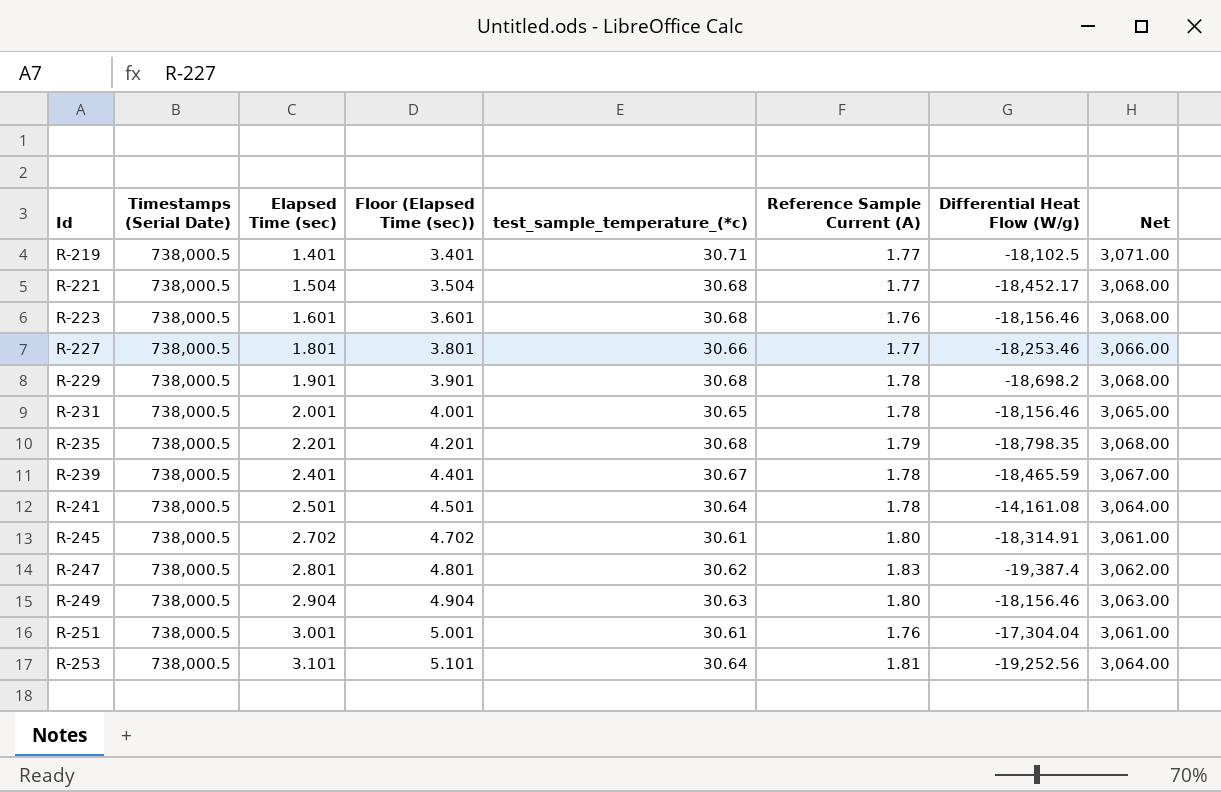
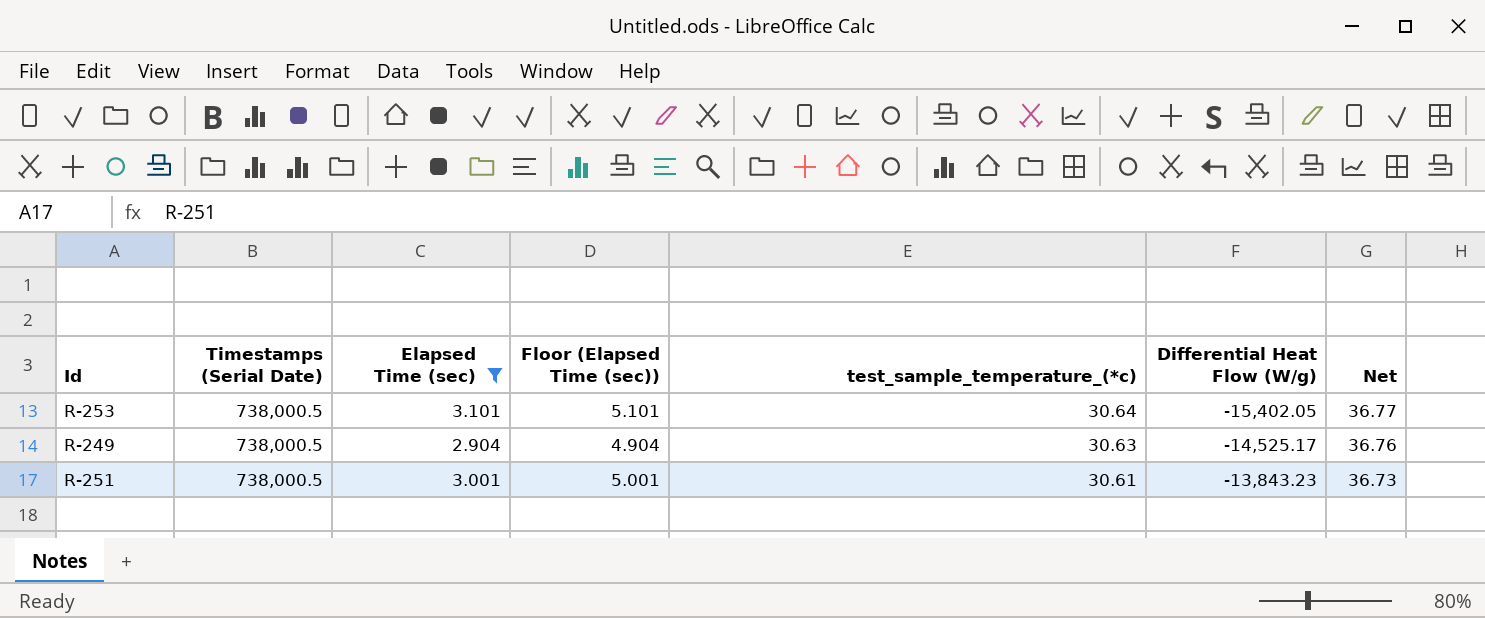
filter: none -> Elapsed Time (sec) >= 2.904
row order: Id ascending -> test_sample_temperature_(*c) descending
column Reference Sample Current (A) | position: 6 -> none
column Net | formula: [test_sample_temperature_(*c)] * 100 -> [test_sample_temperature_(*c)] * 1.2
R-253 | Differential Heat Flow (W/g): -19,252.56 -> -15,402.05
R-249 | Differential Heat Flow (W/g): -18,156.46 -> -14,525.17
R-251 | Differential Heat Flow (W/g): -17,304.04 -> -13,843.23

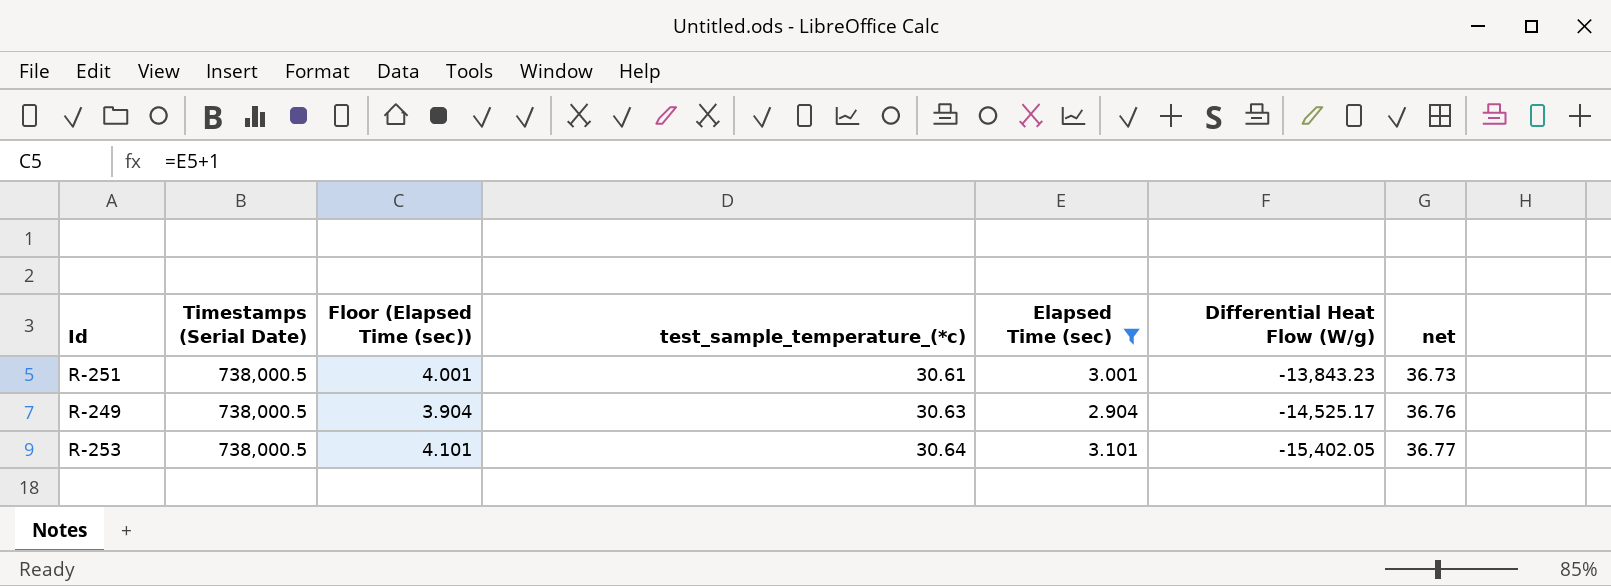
row order: test_sample_temperature_(*c) descending -> test_sample_temperature_(*c) ascending
column Floor (Elapsed Time (sec)) | formula: [Elapsed Time (sec)] + 2 -> [Elapsed Time (sec)] + 1
column Elapsed Time (sec) | position: 3 -> 5
column name: Net -> net

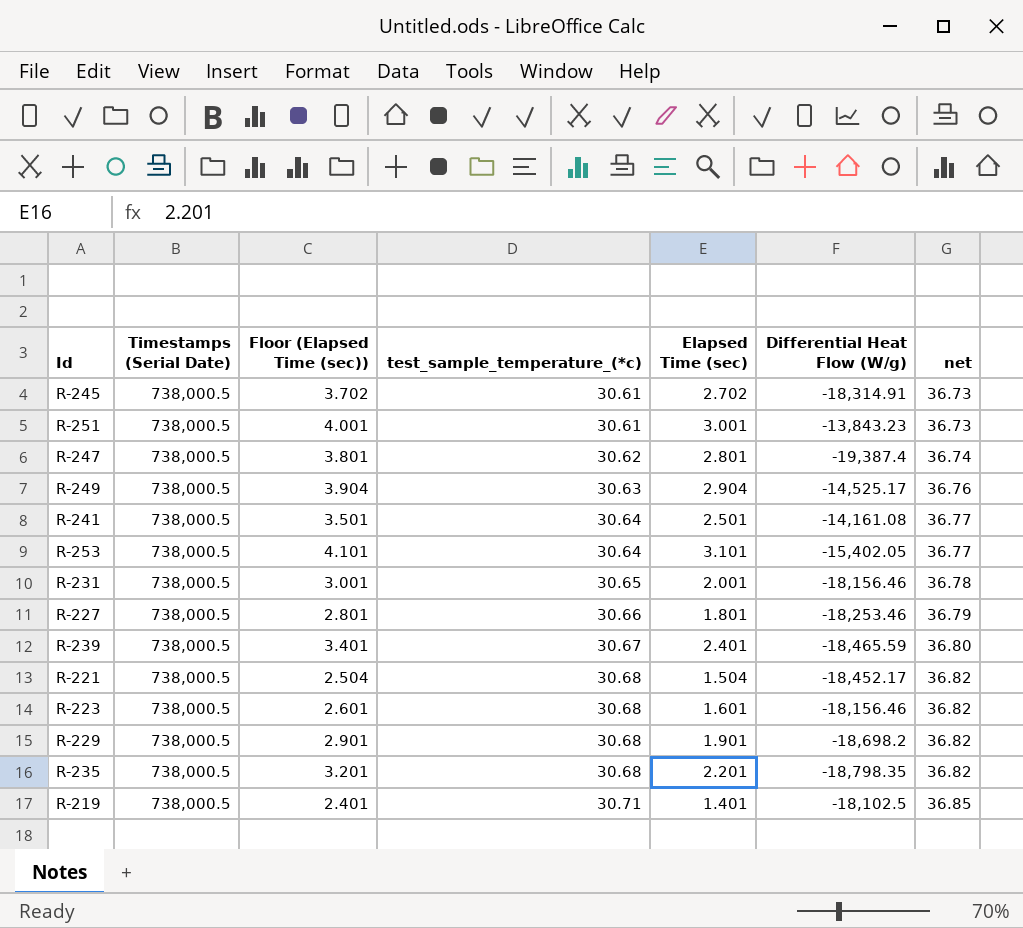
filter: Elapsed Time (sec) >= 2.904 -> none

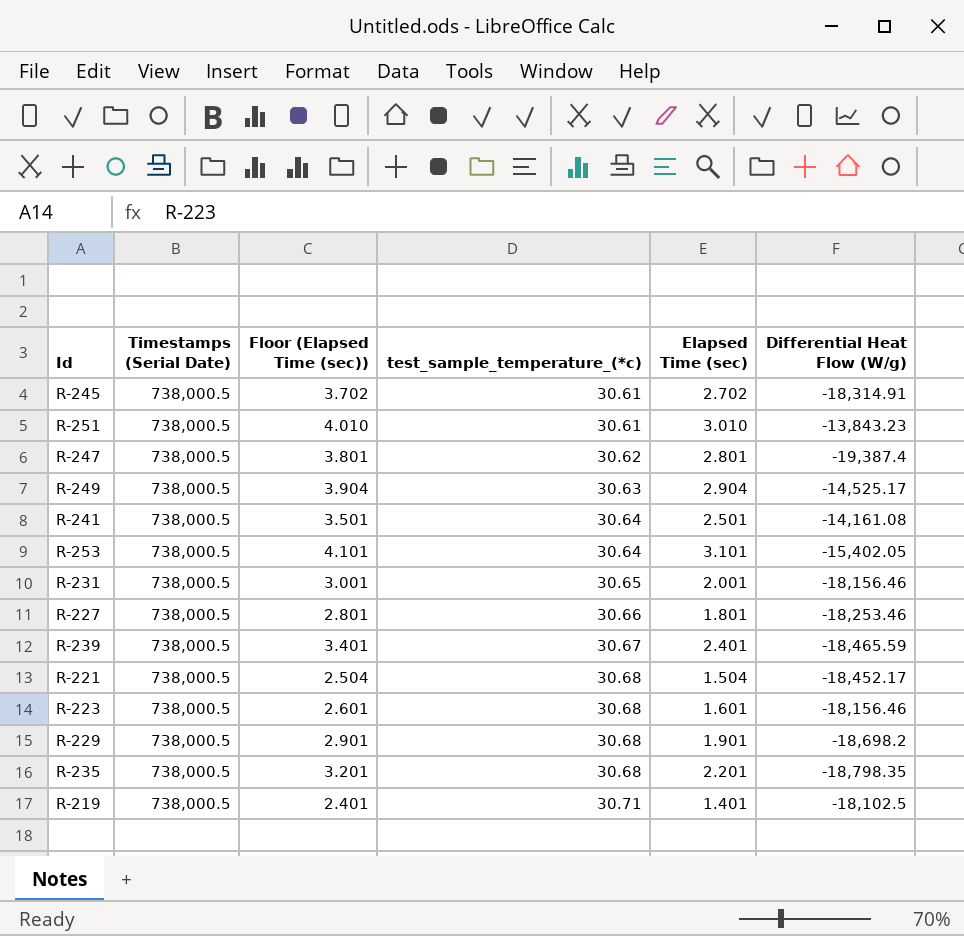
column net | formula: [test_sample_temperature_(*c)] * 1.2 -> none
R-251 | Floor (Elapsed Time (sec)): 4.001 -> 4.010
R-251 | Elapsed Time (sec): 3.001 -> 3.010

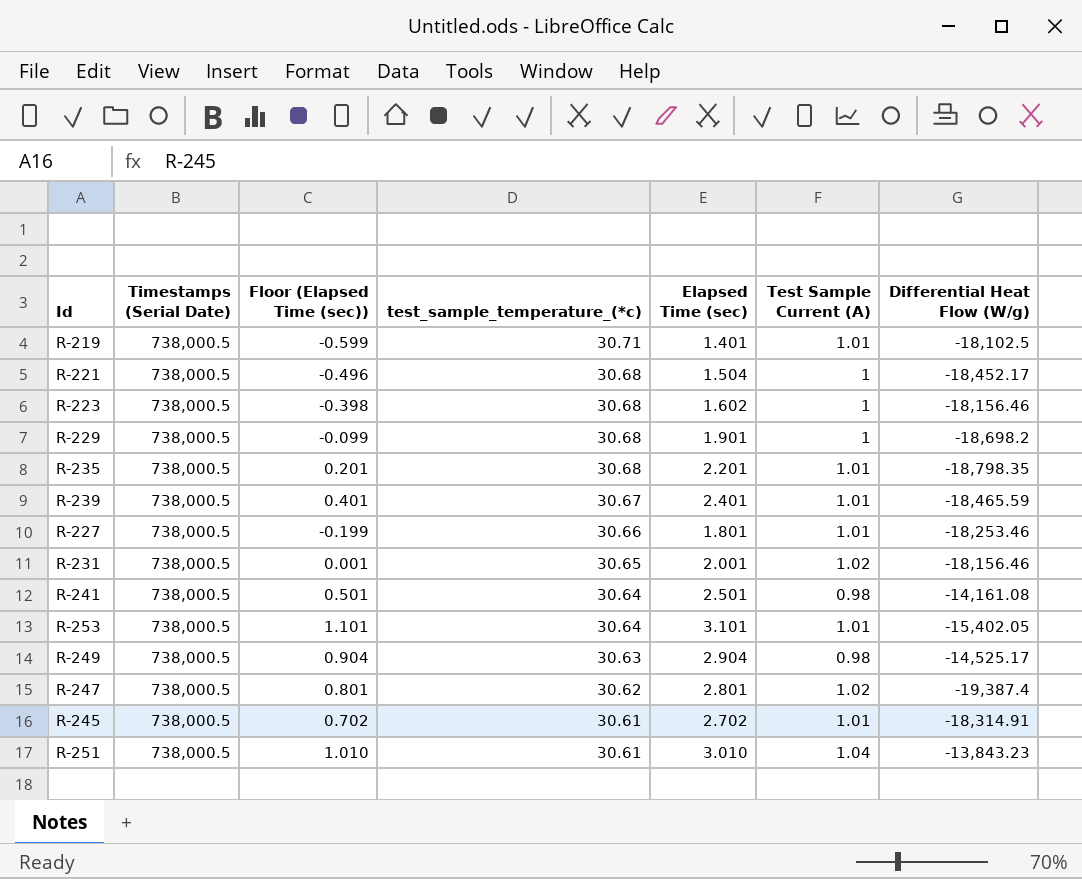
row order: test_sample_temperature_(*c) ascending -> test_sample_temperature_(*c) descending
column Floor (Elapsed Time (sec)) | formula: [Elapsed Time (sec)] + 1 -> [Elapsed Time (sec)] - 2
column Test Sample Current (A) | position: none -> 6
R-223 | Elapsed Time (sec): 1.601 -> 1.602

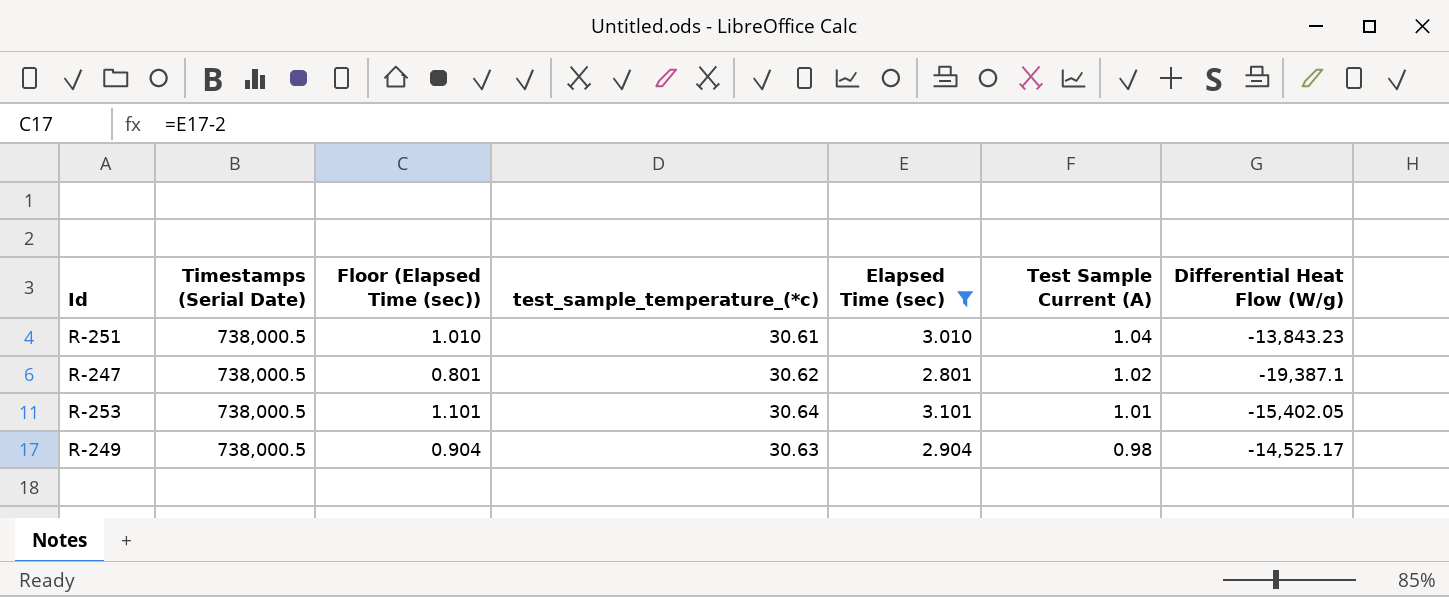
filter: none -> Elapsed Time (sec) >= 2.801
row order: test_sample_temperature_(*c) descending -> Test Sample Current (A) descending
R-247 | Differential Heat Flow (W/g): -19,387.4 -> -19,387.1

